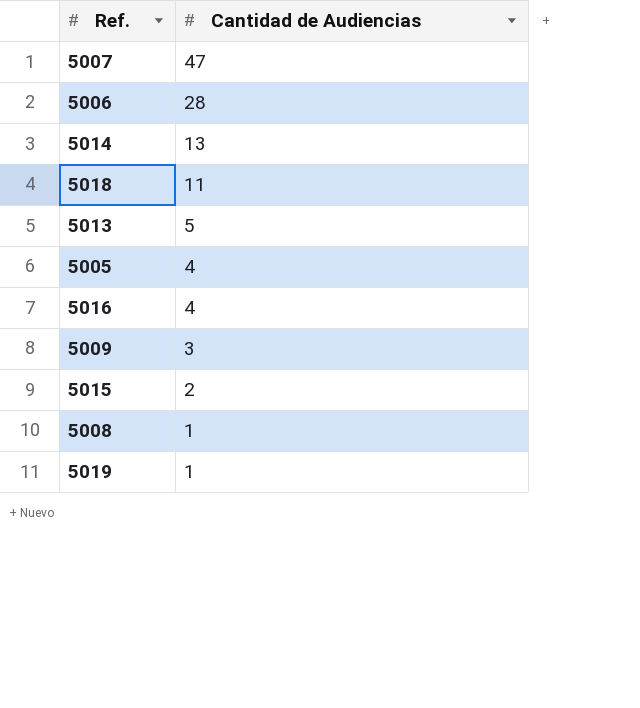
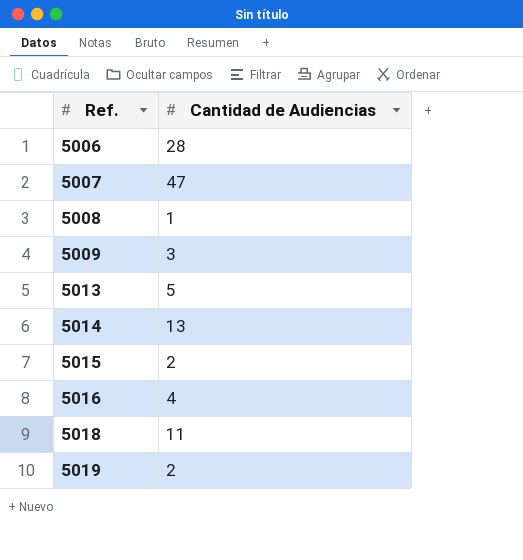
row order: Cantidad de Audiencias descending -> Ref. ascending
row 5005: 4 -> none
5019 | Cantidad de Audiencias: 1 -> 2

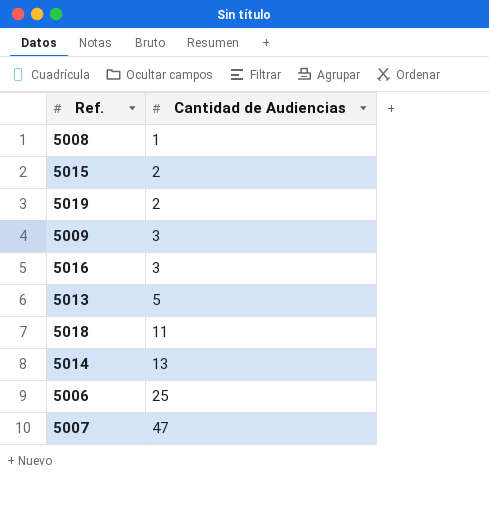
row order: Ref. ascending -> Cantidad de Audiencias ascending
5016 | Cantidad de Audiencias: 4 -> 3
5006 | Cantidad de Audiencias: 28 -> 25

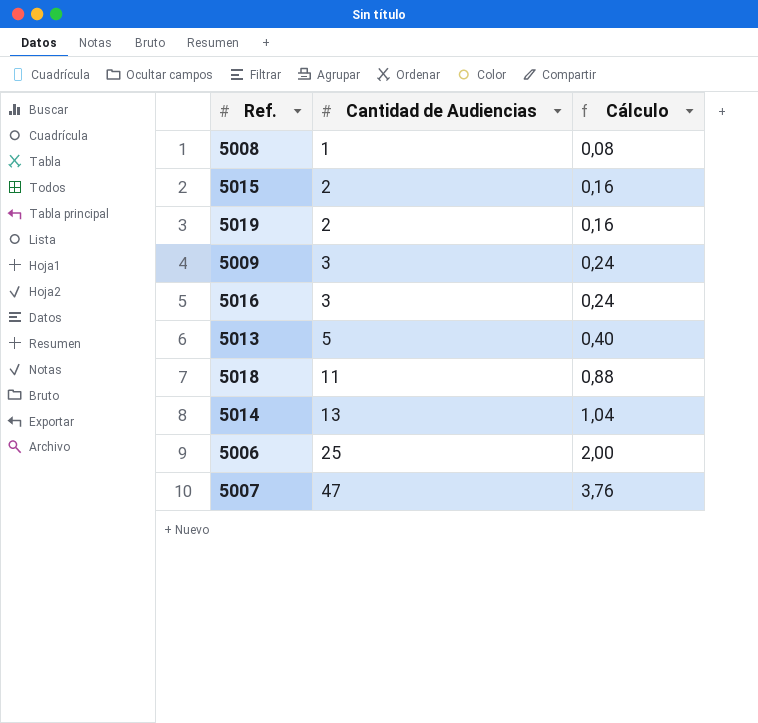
column Cálculo | formula: none -> [Cantidad de Audiencias] * 0,08

